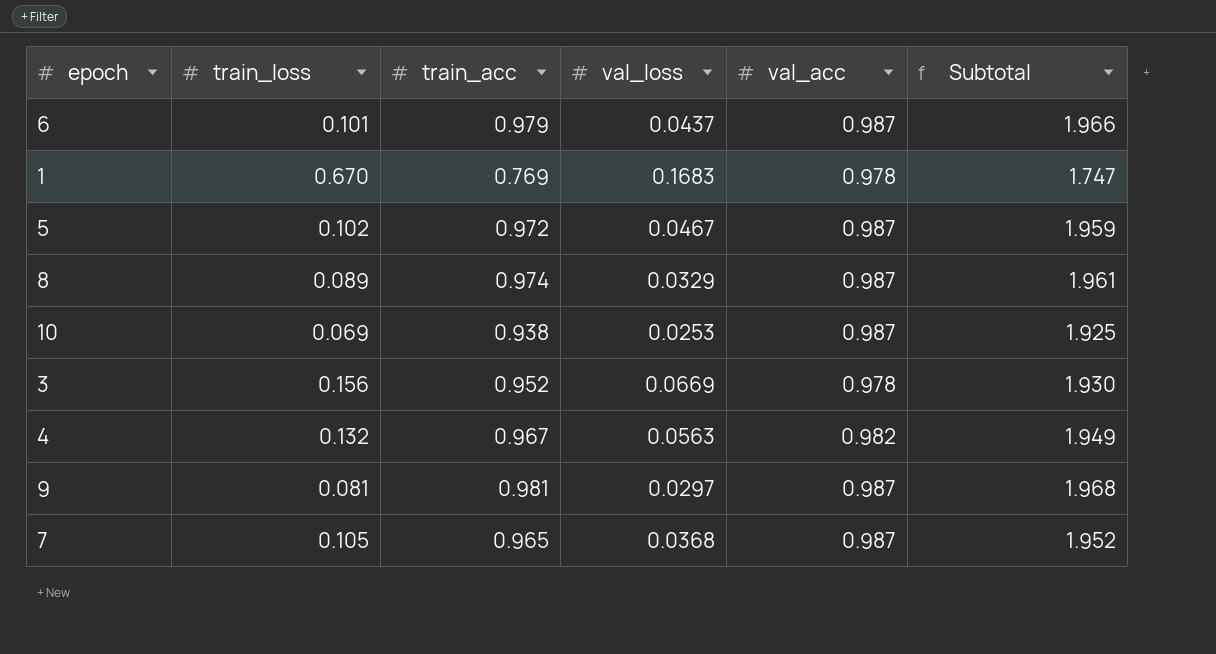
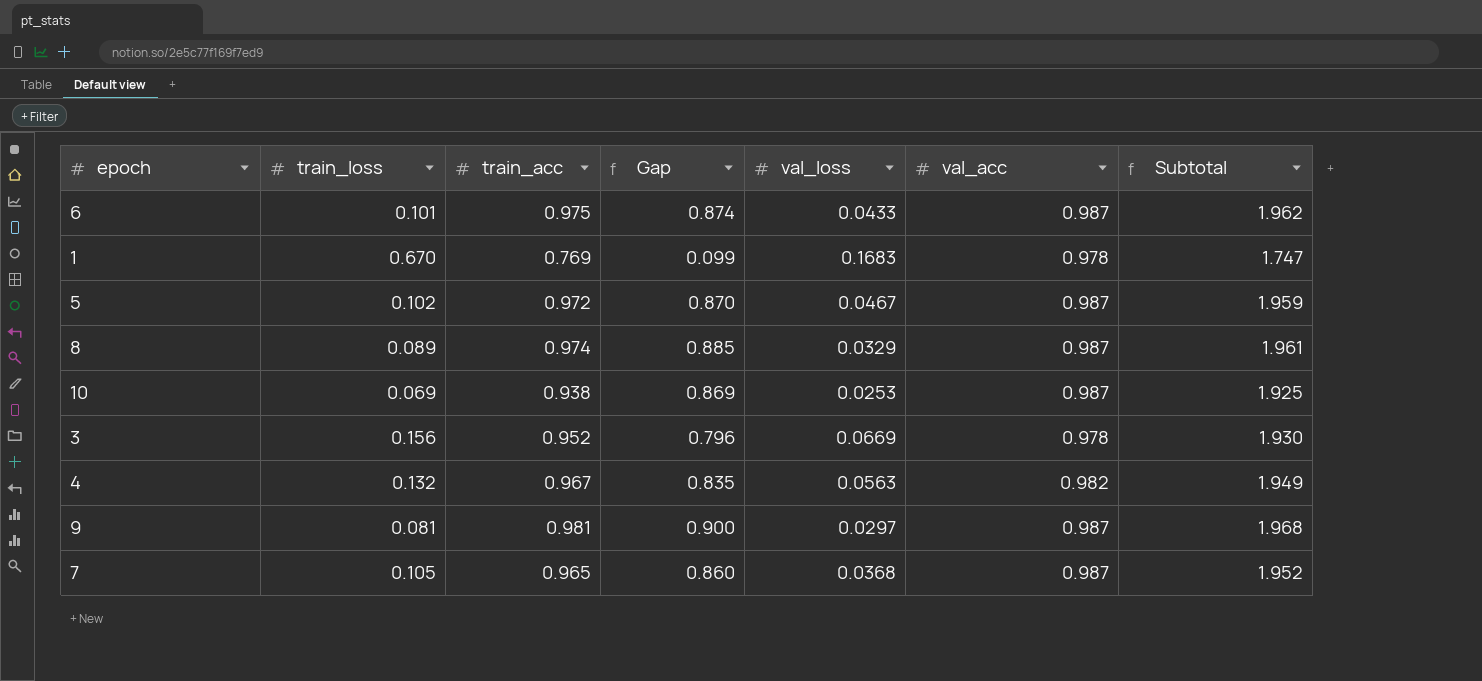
column Gap | formula: none -> [train_acc] - [train_loss]
6 | train_acc: 0.979 -> 0.975
6 | val_loss: 0.0437 -> 0.0433
6 | Subtotal: 1.966 -> 1.962

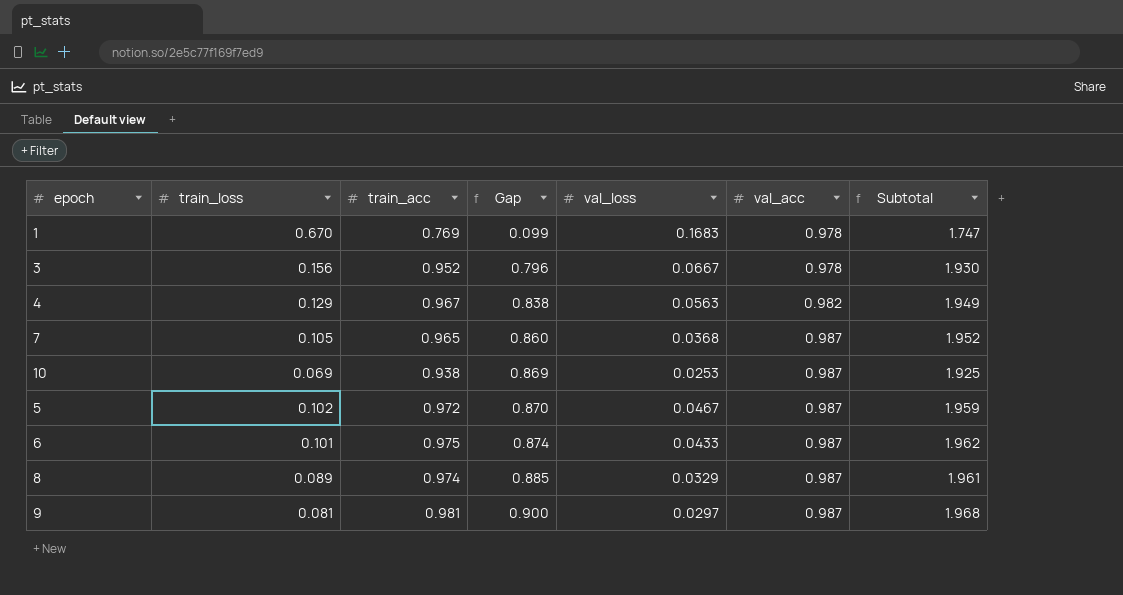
row order: none -> Gap ascending
3 | val_loss: 0.0669 -> 0.0667
4 | train_loss: 0.132 -> 0.129
4 | Gap: 0.835 -> 0.838

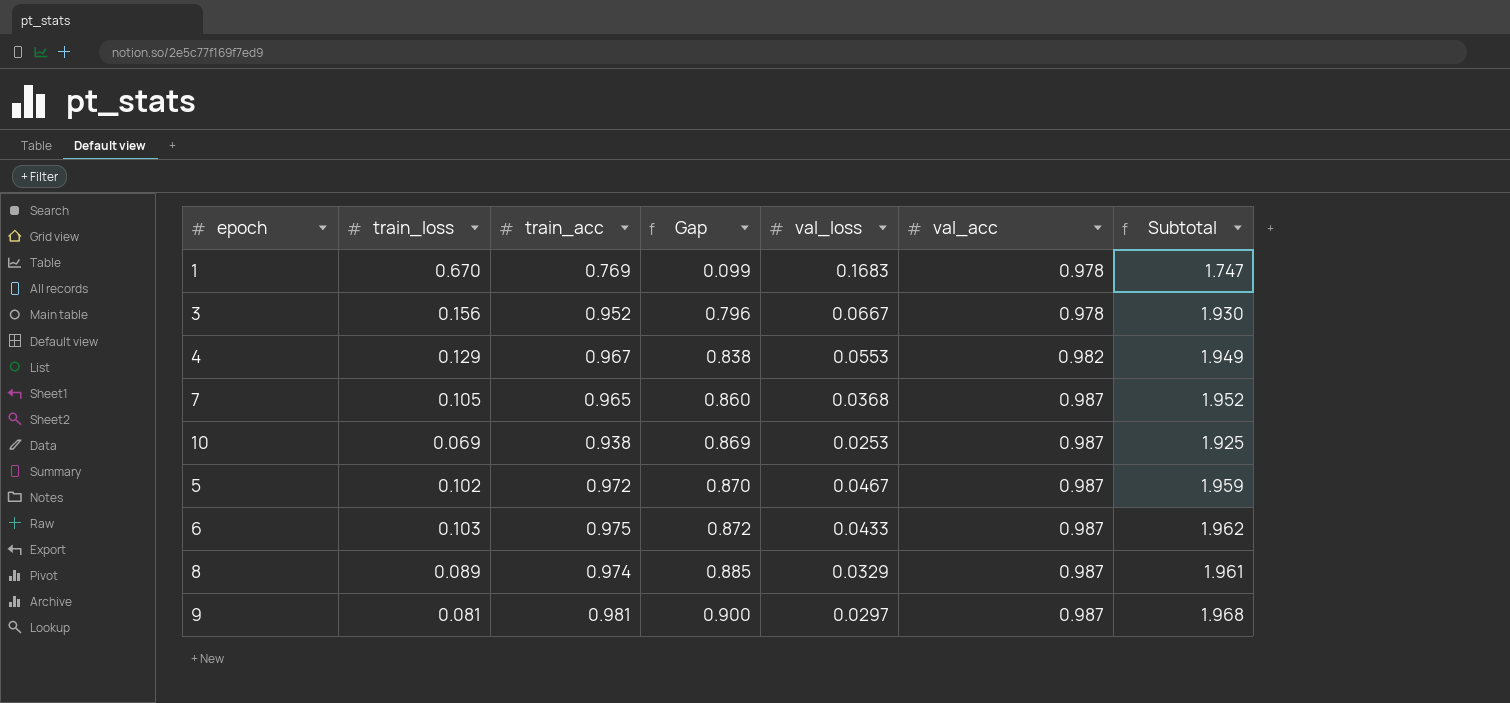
4 | val_loss: 0.0563 -> 0.0553
6 | train_loss: 0.101 -> 0.103
6 | Gap: 0.874 -> 0.872

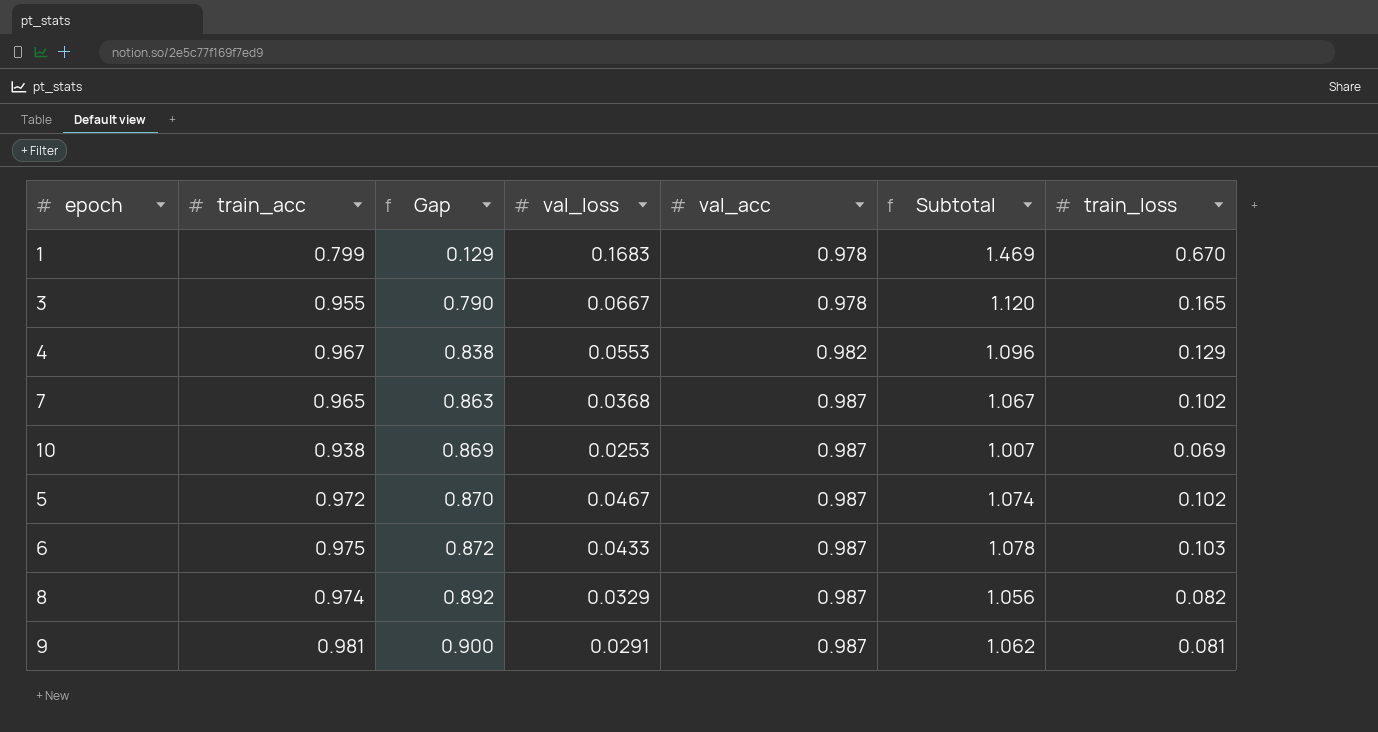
column Subtotal | formula: [train_acc] + [val_acc] -> [train_acc] + [train_loss]
column train_loss | position: 2 -> 7
1 | train_acc: 0.769 -> 0.799
1 | Gap: 0.099 -> 0.129
3 | train_acc: 0.952 -> 0.955
3 | Gap: 0.796 -> 0.790
3 | train_loss: 0.156 -> 0.165
7 | Gap: 0.860 -> 0.863
7 | train_loss: 0.105 -> 0.102
8 | Gap: 0.885 -> 0.892
8 | train_loss: 0.089 -> 0.082
9 | val_loss: 0.0297 -> 0.0291

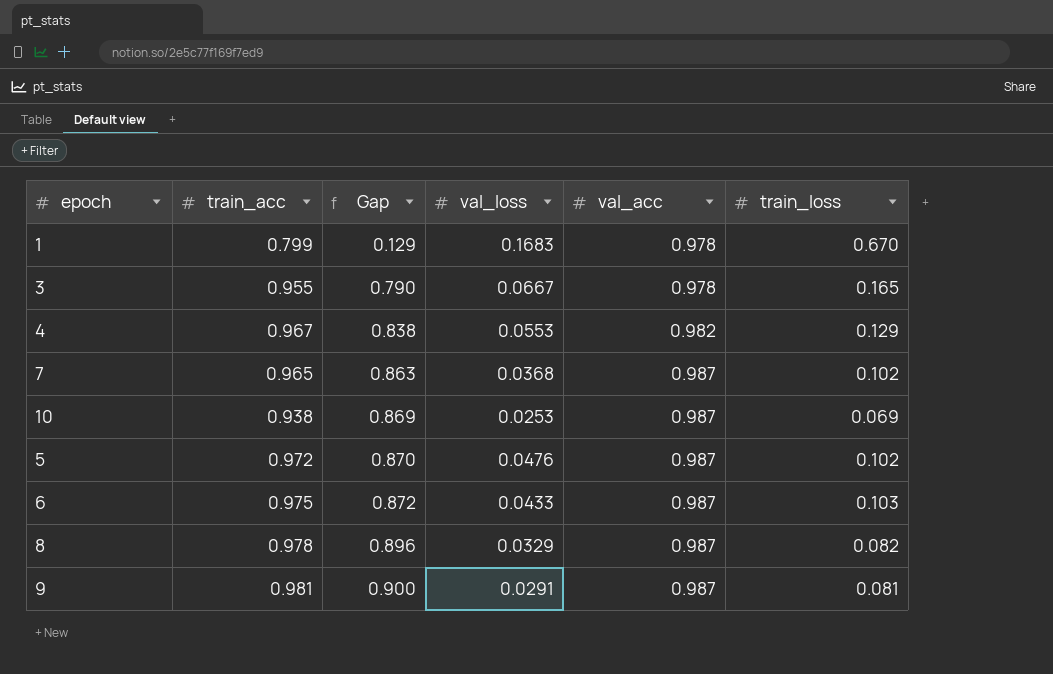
column Subtotal | formula: [train_acc] + [train_loss] -> none
5 | val_loss: 0.0467 -> 0.0476
8 | train_acc: 0.974 -> 0.978
8 | Gap: 0.892 -> 0.896

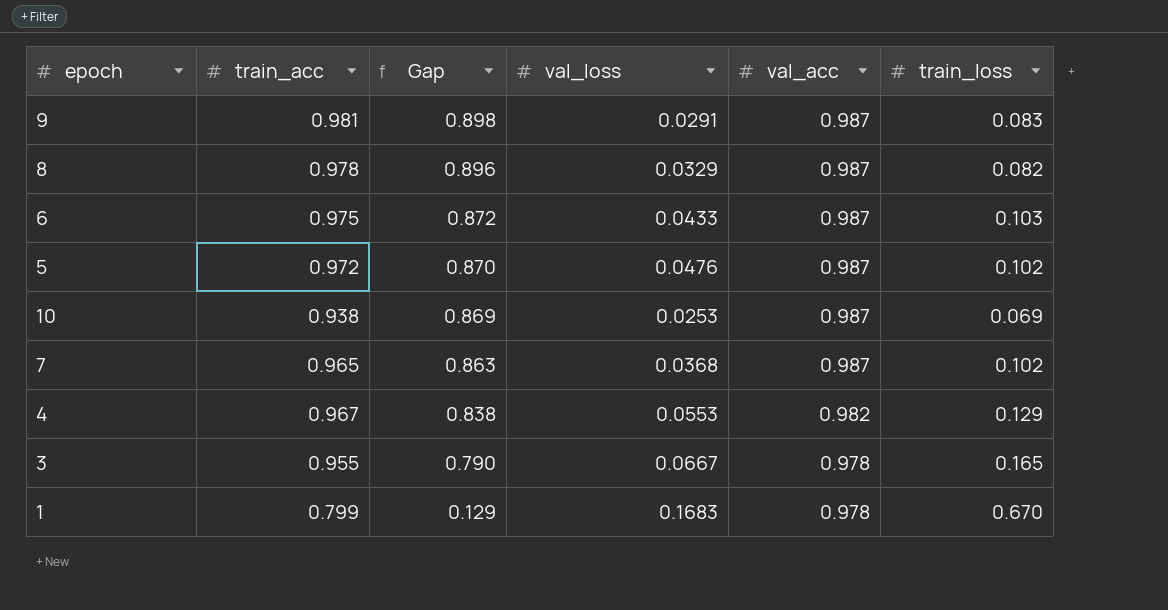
row order: Gap ascending -> Gap descending
9 | Gap: 0.900 -> 0.898
9 | train_loss: 0.081 -> 0.083

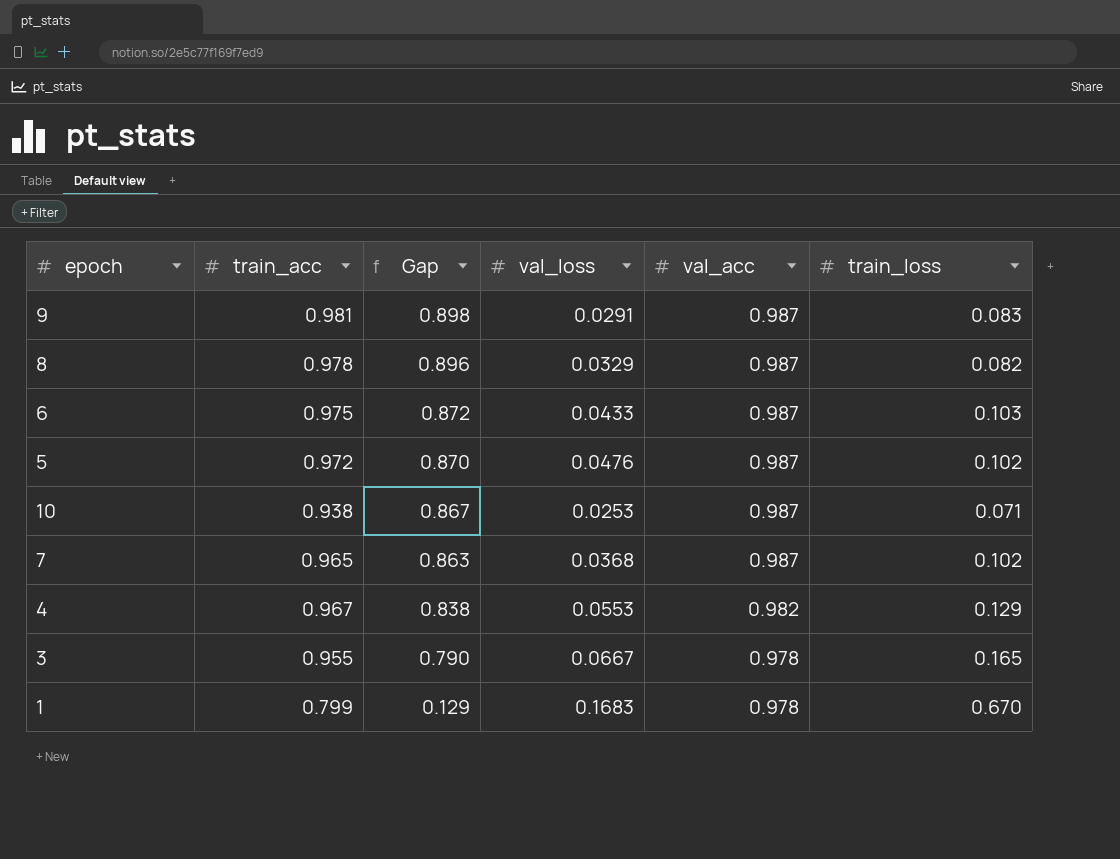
10 | Gap: 0.869 -> 0.867
10 | train_loss: 0.069 -> 0.071

